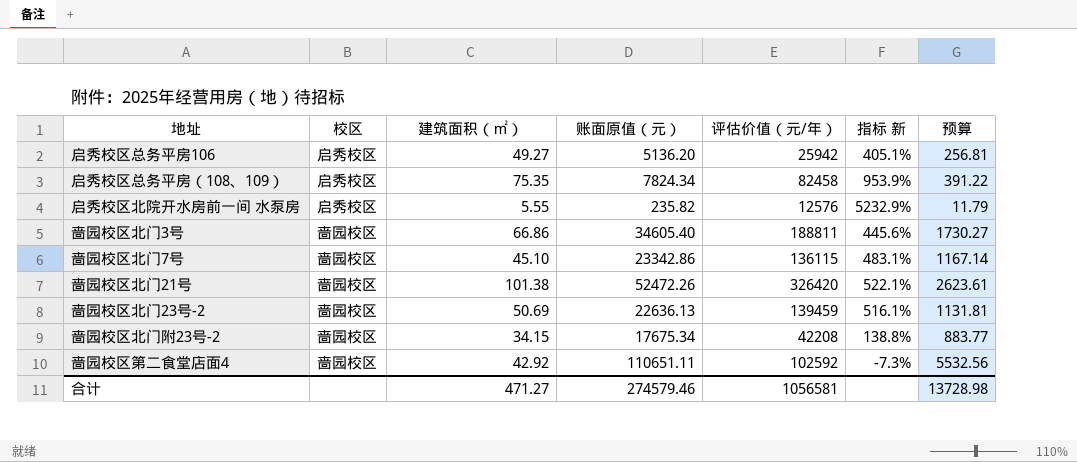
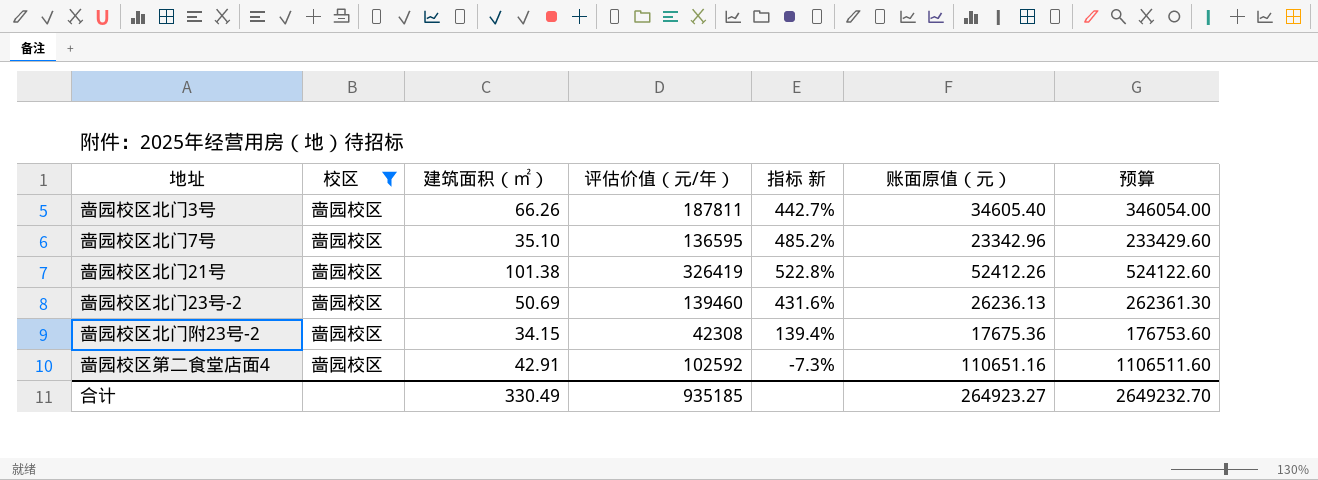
filter: none -> 校区 = 啬园校区
column 账面原值（元） | position: 4 -> 6
column 预算 | formula: [账面原值（元）] * 0.05 -> [账面原值（元）] * 10
啬园校区北门3号 | 建筑面积（㎡）: 66.86 -> 66.26
啬园校区北门3号 | 评估价值（元/年）: 188811 -> 187811
啬园校区北门3号 | 指标 新: 445.6% -> 442.7%
啬园校区北门7号 | 建筑面积（㎡）: 45.10 -> 35.10
啬园校区北门7号 | 评估价值（元/年）: 136115 -> 136595
啬园校区北门7号 | 指标 新: 483.1% -> 485.2%
啬园校区北门7号 | 账面原值（元）: 23342.86 -> 23342.96
啬园校区北门21号 | 评估价值（元/年）: 326420 -> 326419
啬园校区北门21号 | 指标 新: 522.1% -> 522.8%
啬园校区北门21号 | 账面原值（元）: 52472.26 -> 52412.26
啬园校区北门23号-2 | 评估价值（元/年）: 139459 -> 139460
啬园校区北门23号-2 | 指标 新: 516.1% -> 431.6%
啬园校区北门23号-2 | 账面原值（元）: 22636.13 -> 26236.13
啬园校区北门附23号-2 | 评估价值（元/年）: 42208 -> 42308
啬园校区北门附23号-2 | 指标 新: 138.8% -> 139.4%
啬园校区北门附23号-2 | 账面原值（元）: 17675.34 -> 17675.36
啬园校区第二食堂店面4 | 建筑面积（㎡）: 42.92 -> 42.91
啬园校区第二食堂店面4 | 账面原值（元）: 110651.11 -> 110651.16
合计 | 建筑面积（㎡）: 471.27 -> 330.49
合计 | 评估价值（元/年）: 1056581 -> 935185
合计 | 账面原值（元）: 274579.46 -> 264923.27
合计 | 预算: 13728.98 -> 2649232.70

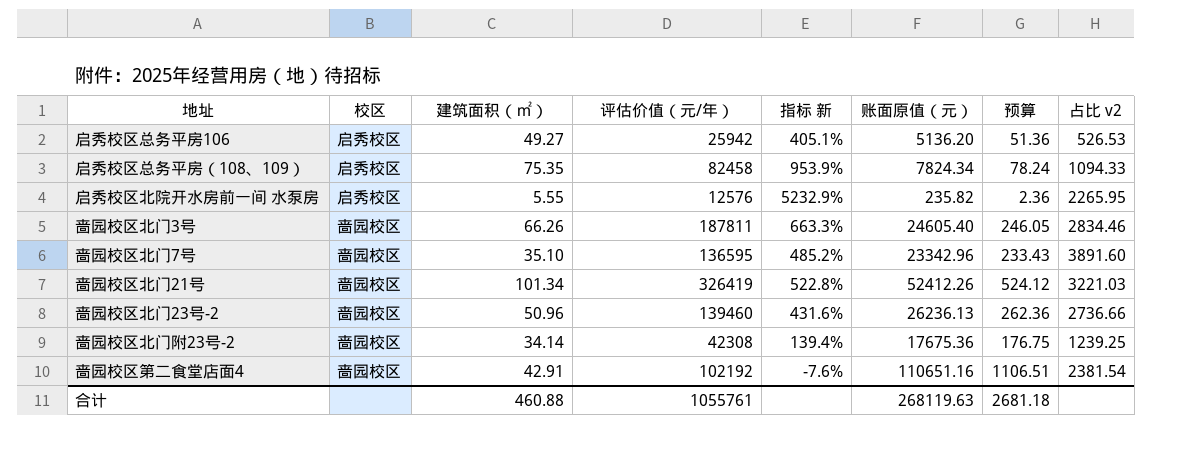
filter: 校区 = 啬园校区 -> none
column 预算 | formula: [账面原值（元）] * 10 -> [账面原值（元）] * 0.01
column 占比 v2 | formula: none -> [评估价值（元/年）] / [建筑面积（㎡）]
啬园校区北门3号 | 指标 新: 442.7% -> 663.3%
啬园校区北门3号 | 账面原值（元）: 34605.40 -> 24605.40
啬园校区北门21号 | 建筑面积（㎡）: 101.38 -> 101.34
啬园校区北门23号-2 | 建筑面积（㎡）: 50.69 -> 50.96
啬园校区北门附23号-2 | 建筑面积（㎡）: 34.15 -> 34.14
啬园校区第二食堂店面4 | 评估价值（元/年）: 102592 -> 102192
啬园校区第二食堂店面4 | 指标 新: -7.3% -> -7.6%
合计 | 建筑面积（㎡）: 330.49 -> 460.88
合计 | 评估价值（元/年）: 935185 -> 1055761
合计 | 账面原值（元）: 264923.27 -> 268119.63
合计 | 预算: 2649232.70 -> 2681.18

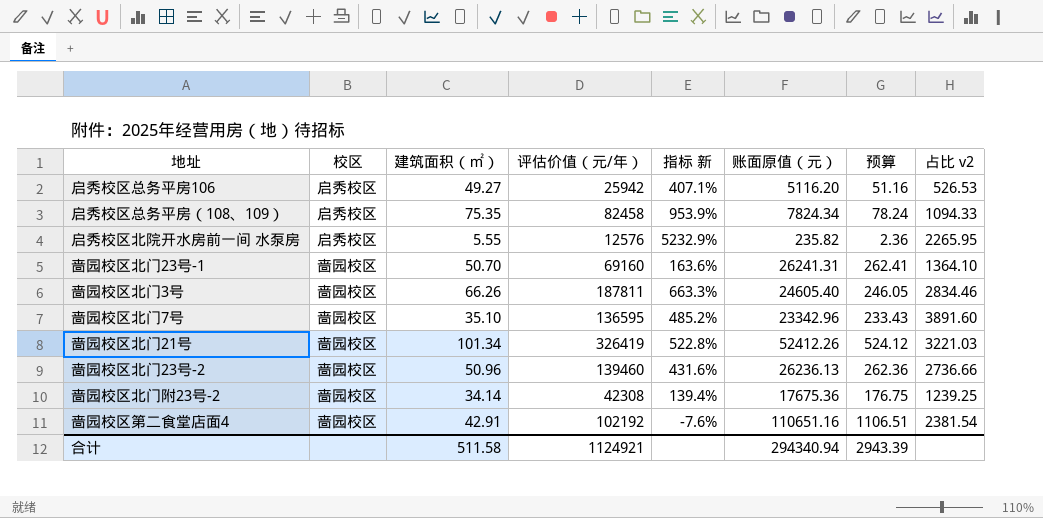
启秀校区总务平房106 | 指标 新: 405.1% -> 407.1%
启秀校区总务平房106 | 账面原值（元）: 5136.20 -> 5116.20
启秀校区总务平房106 | 预算: 51.36 -> 51.16
row 啬园校区北门23号-1: none -> 啬园校区 | 50.70 | 69160 | 163.6% | 26241.31 | 262.41 | 1364.10
合计 | 建筑面积（㎡）: 460.88 -> 511.58
合计 | 评估价值（元/年）: 1055761 -> 1124921
合计 | 账面原值（元）: 268119.63 -> 294340.94
合计 | 预算: 2681.18 -> 2943.39

